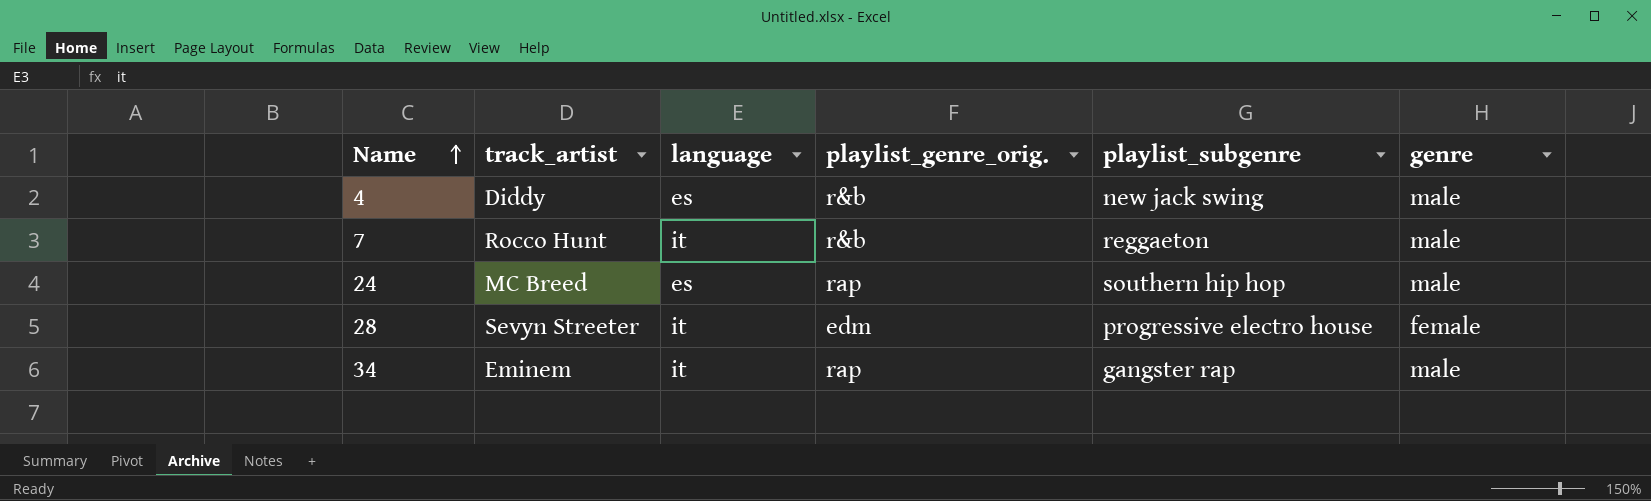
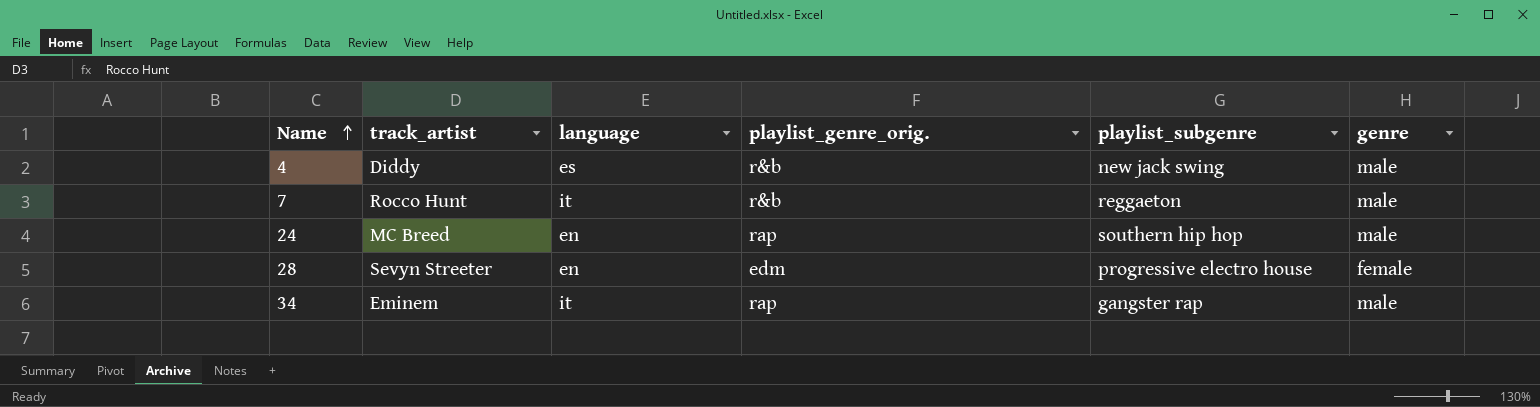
24 | language: es -> en
28 | language: it -> en

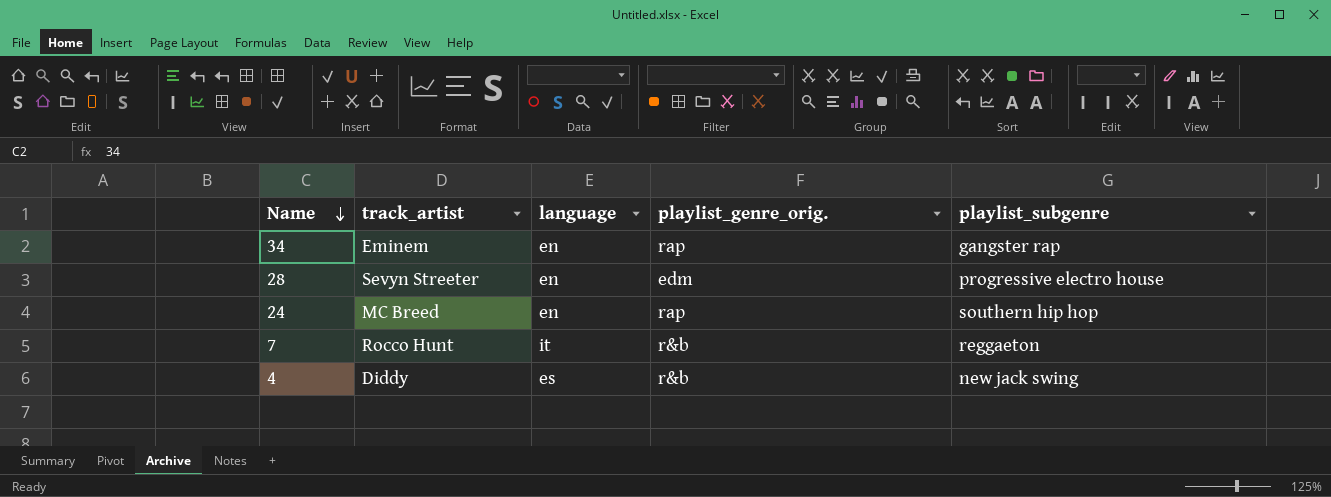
row order: Name ascending -> Name descending
column genre | position: 6 -> none
34 | language: it -> en

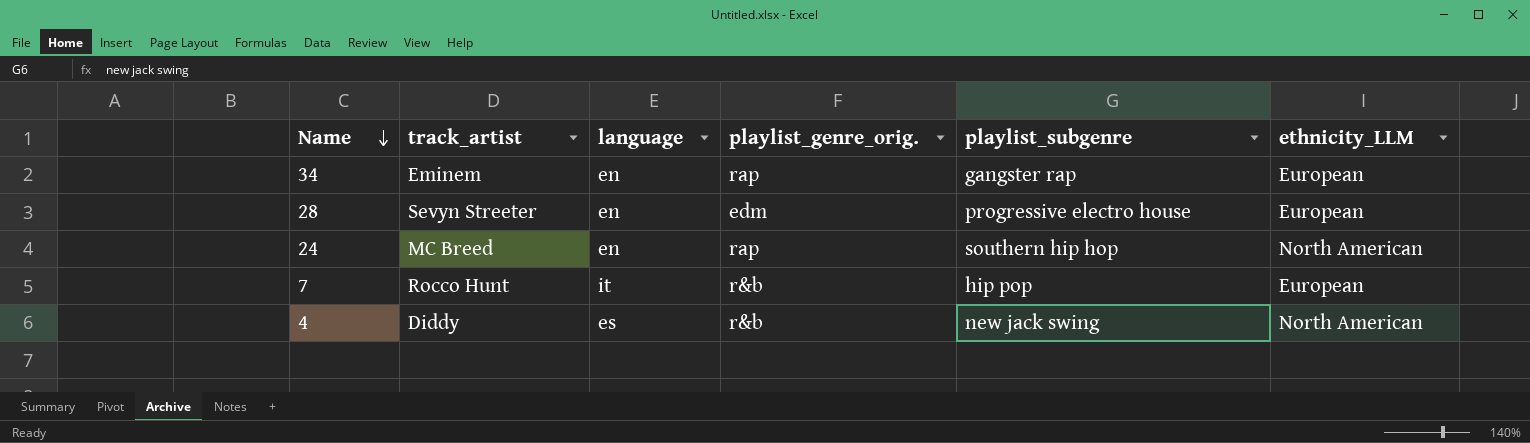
column ethnicity_LLM | position: none -> 6
7 | playlist_subgenre: reggaeton -> hip pop

